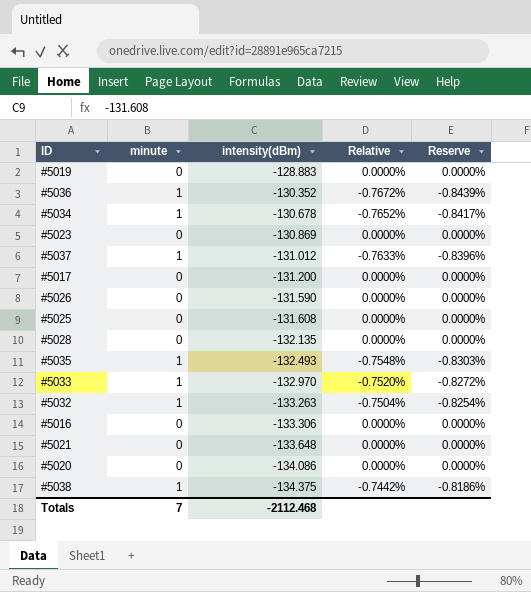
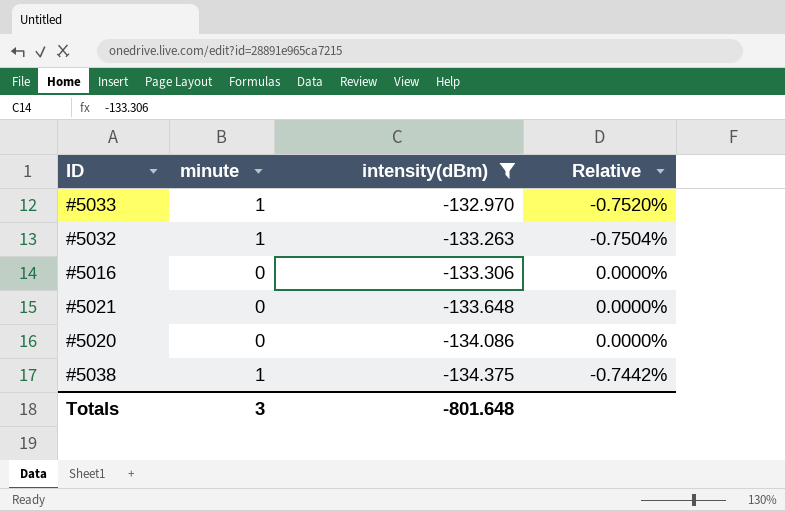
filter: none -> intensity(dBm) <= -132.970
column Reserve | formula: [Relative] * 1.1 -> none
Totals | minute: 7 -> 3
Totals | intensity(dBm): -2112.468 -> -801.648

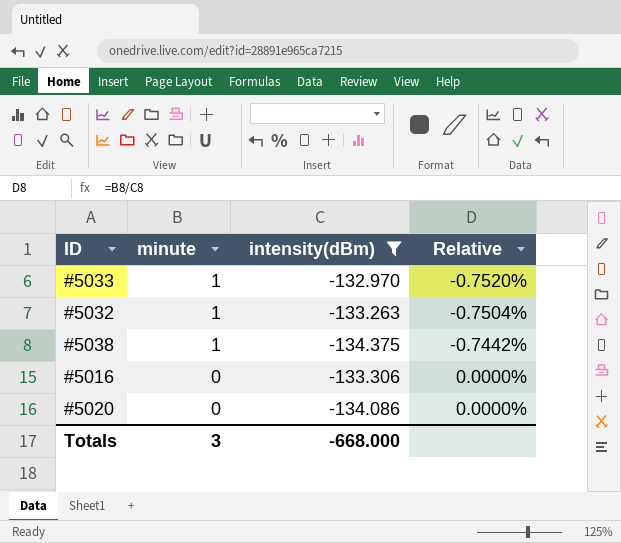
row order: intensity(dBm) descending -> minute descending
row #5021: 0 | -133.648 | 0.0000% -> none
Totals | intensity(dBm): -801.648 -> -668.000

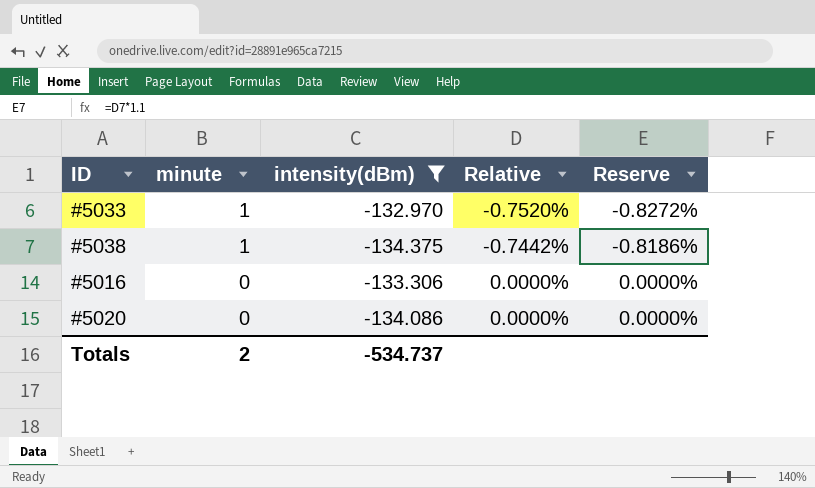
column Reserve | formula: none -> [Relative] * 1.1
row #5032: 1 | -133.263 | -0.7504% -> none
Totals | minute: 3 -> 2
Totals | intensity(dBm): -668.000 -> -534.737

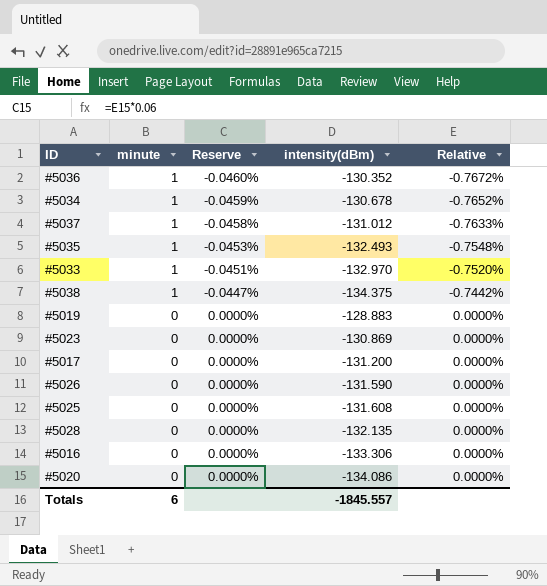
filter: intensity(dBm) <= -132.970 -> none
column Reserve | formula: [Relative] * 1.1 -> [Relative] * 0.06
column Reserve | position: 5 -> 3
Totals | minute: 2 -> 6
Totals | intensity(dBm): -534.737 -> -1845.557

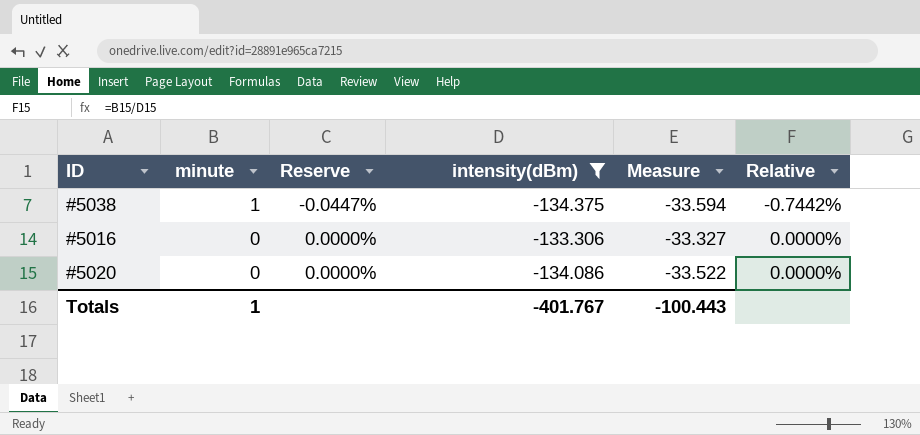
filter: none -> intensity(dBm) <= -133.306
column Measure | formula: none -> [intensity(dBm)] * 0.25
Totals | minute: 6 -> 1
Totals | intensity(dBm): -1845.557 -> -401.767

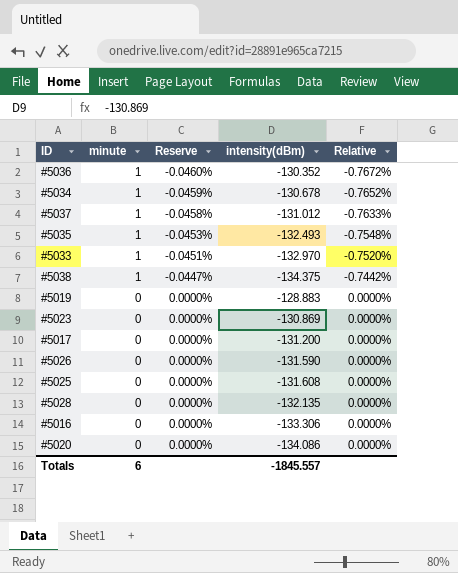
filter: intensity(dBm) <= -133.306 -> none
column Measure | formula: [intensity(dBm)] * 0.25 -> none
Totals | minute: 1 -> 6
Totals | intensity(dBm): -401.767 -> -1845.557

